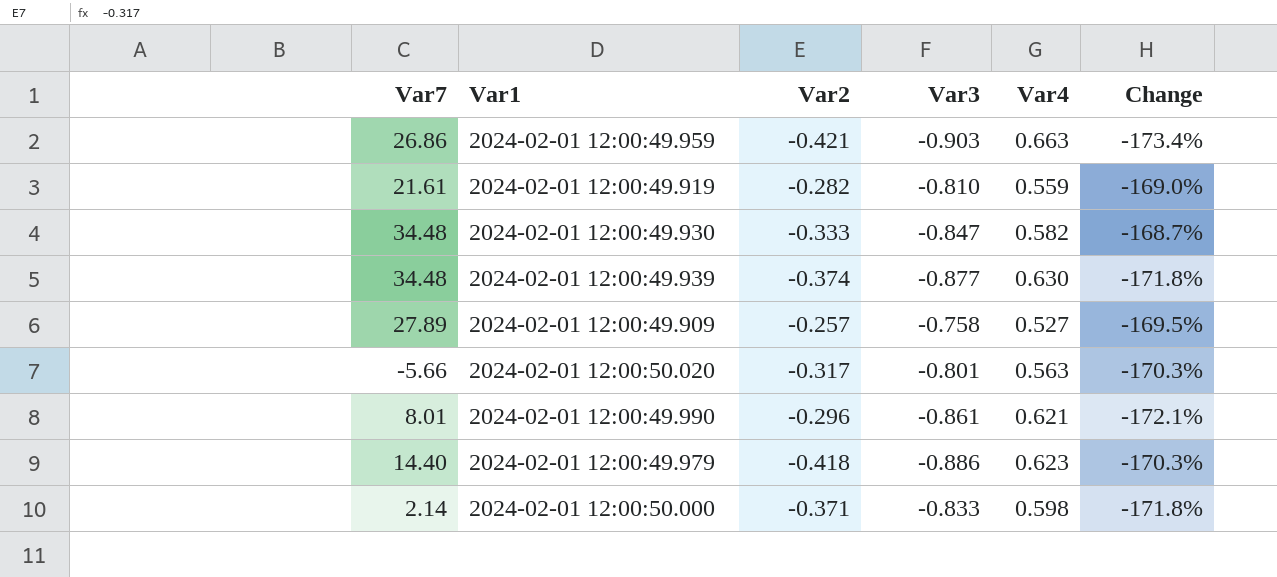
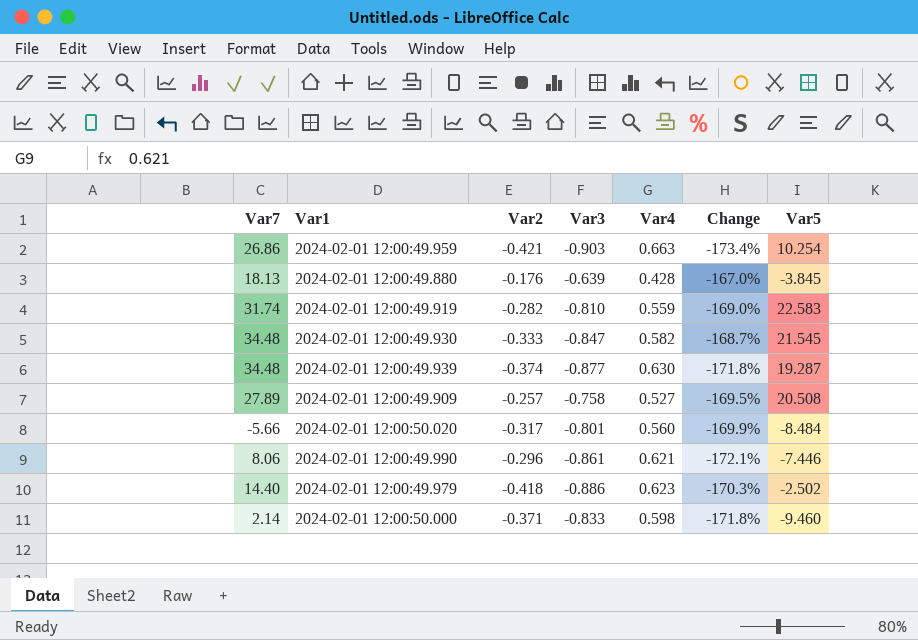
column Var5 | position: none -> 7
row 2024-02-01 12:00:49.880: none -> 18.13 | -0.176 | -0.639 | 0.428 | -167.0% | -3.845
2024-02-01 12:00:49.919 | Var7: 21.61 -> 31.74
2024-02-01 12:00:50.020 | Var4: 0.563 -> 0.560
2024-02-01 12:00:50.020 | Change: -170.3% -> -169.9%
2024-02-01 12:00:49.990 | Var7: 8.01 -> 8.06

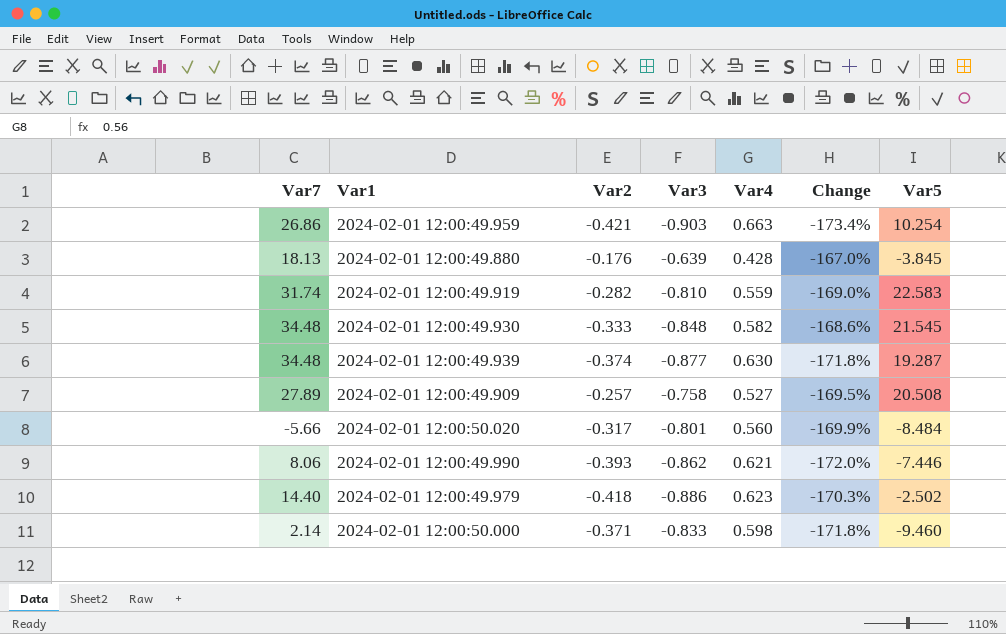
2024-02-01 12:00:49.930 | Var3: -0.847 -> -0.848
2024-02-01 12:00:49.930 | Change: -168.7% -> -168.6%
2024-02-01 12:00:49.990 | Var2: -0.296 -> -0.393
2024-02-01 12:00:49.990 | Var3: -0.861 -> -0.862
2024-02-01 12:00:49.990 | Change: -172.1% -> -172.0%

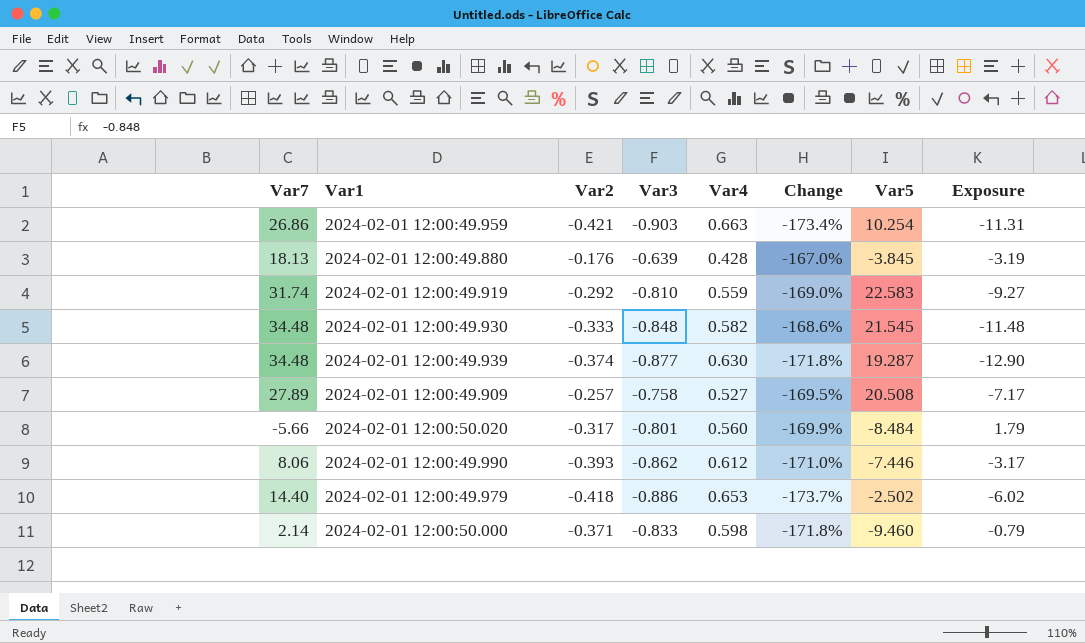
column Exposure | formula: none -> [Var7] * [Var2]
2024-02-01 12:00:49.919 | Var2: -0.282 -> -0.292
2024-02-01 12:00:49.990 | Var4: 0.621 -> 0.612
2024-02-01 12:00:49.990 | Change: -172.0% -> -171.0%
2024-02-01 12:00:49.979 | Var4: 0.623 -> 0.653
2024-02-01 12:00:49.979 | Change: -170.3% -> -173.7%

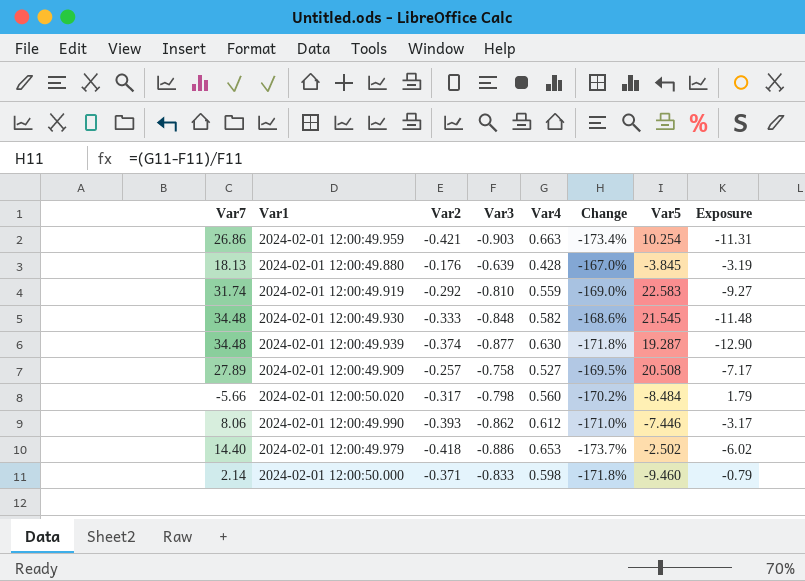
2024-02-01 12:00:50.020 | Var3: -0.801 -> -0.798
2024-02-01 12:00:50.020 | Change: -169.9% -> -170.2%

